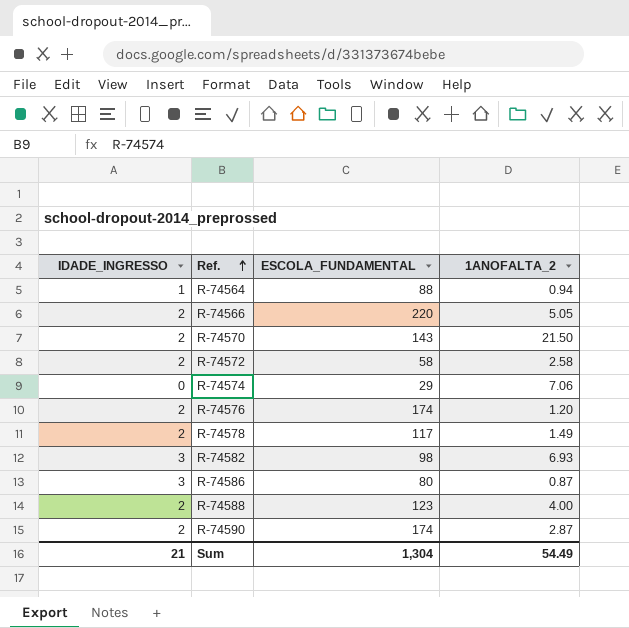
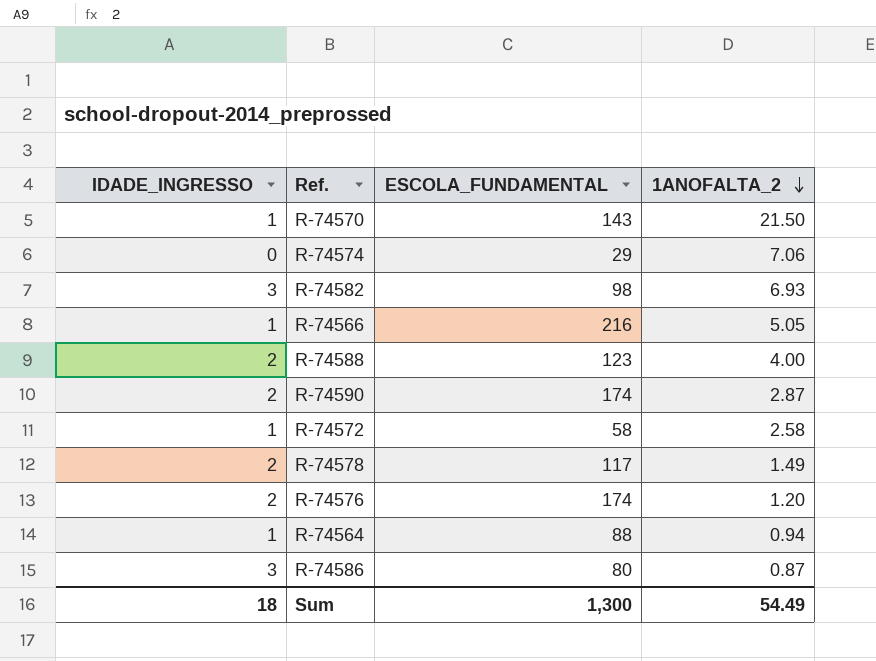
row order: Ref. ascending -> 1ANOFALTA_2 descending
R-74570 | IDADE_INGRESSO: 2 -> 1
R-74566 | IDADE_INGRESSO: 2 -> 1
R-74566 | ESCOLA_FUNDAMENTAL: 220 -> 216
R-74572 | IDADE_INGRESSO: 2 -> 1
Sum | IDADE_INGRESSO: 21 -> 18
Sum | ESCOLA_FUNDAMENTAL: 1,304 -> 1,300

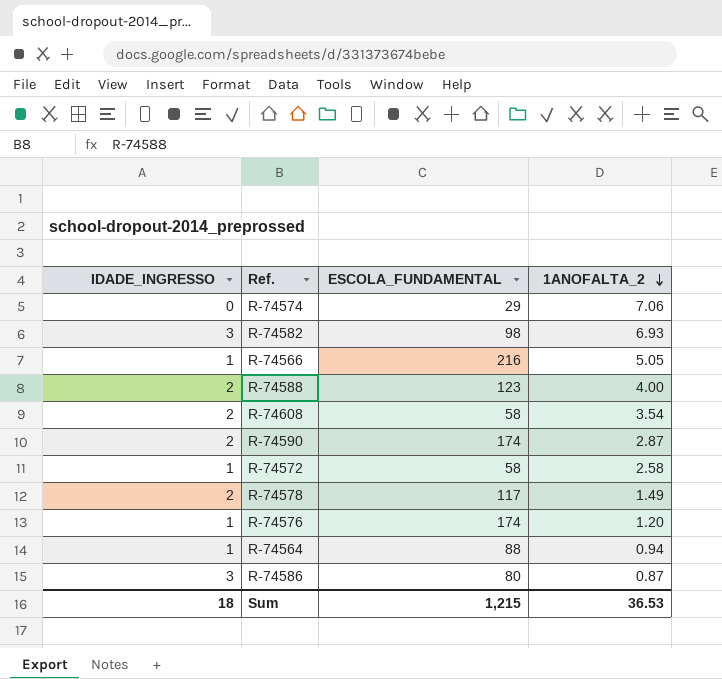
row R-74570: 1 | 143 | 21.50 -> none
row R-74608: none -> 2 | 58 | 3.54
R-74576 | IDADE_INGRESSO: 2 -> 1
Sum | ESCOLA_FUNDAMENTAL: 1,300 -> 1,215
Sum | 1ANOFALTA_2: 54.49 -> 36.53

